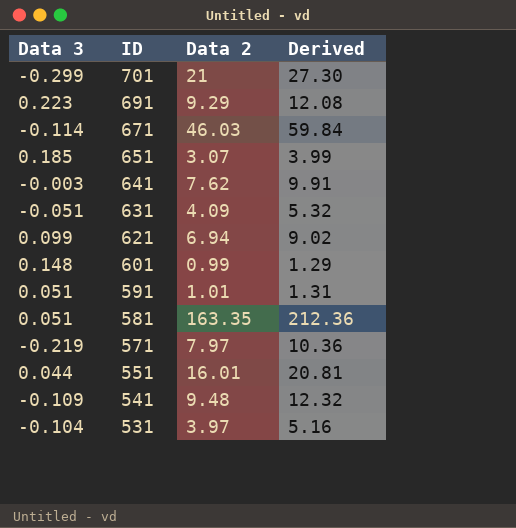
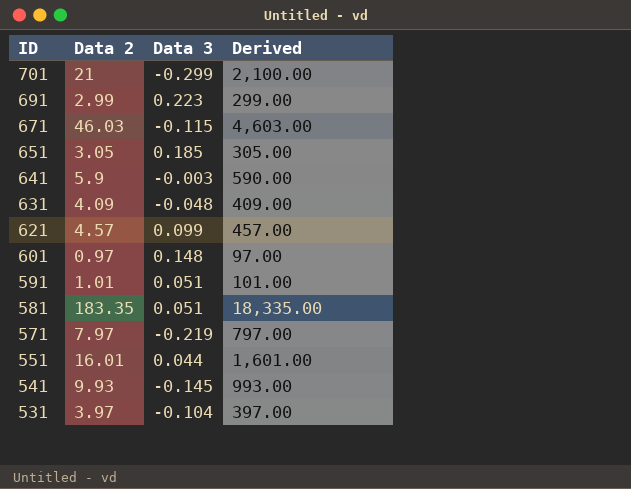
column Data 3 | position: 1 -> 3
column Derived | formula: [Data 2] * 1.3 -> [Data 2] * 100
691 | Data 2: 9.29 -> 2.99
671 | Data 3: -0.114 -> -0.115
651 | Data 2: 3.07 -> 3.05
641 | Data 2: 7.62 -> 5.9
631 | Data 3: -0.051 -> -0.048
621 | Data 2: 6.94 -> 4.57
601 | Data 2: 0.99 -> 0.97
581 | Data 2: 163.35 -> 183.35
541 | Data 2: 9.48 -> 9.93
541 | Data 3: -0.109 -> -0.145

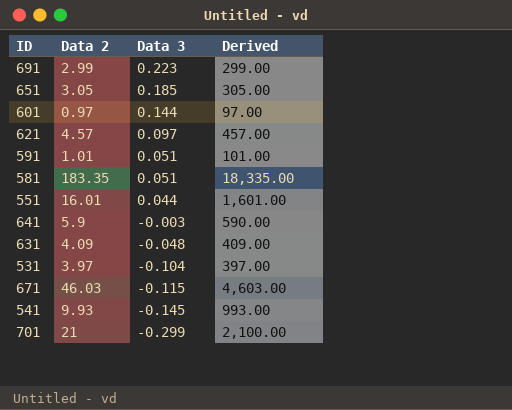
row order: ID descending -> Data 3 descending
row 571: 7.97 | -0.219 | 797.00 -> none
601 | Data 3: 0.148 -> 0.144
621 | Data 3: 0.099 -> 0.097

